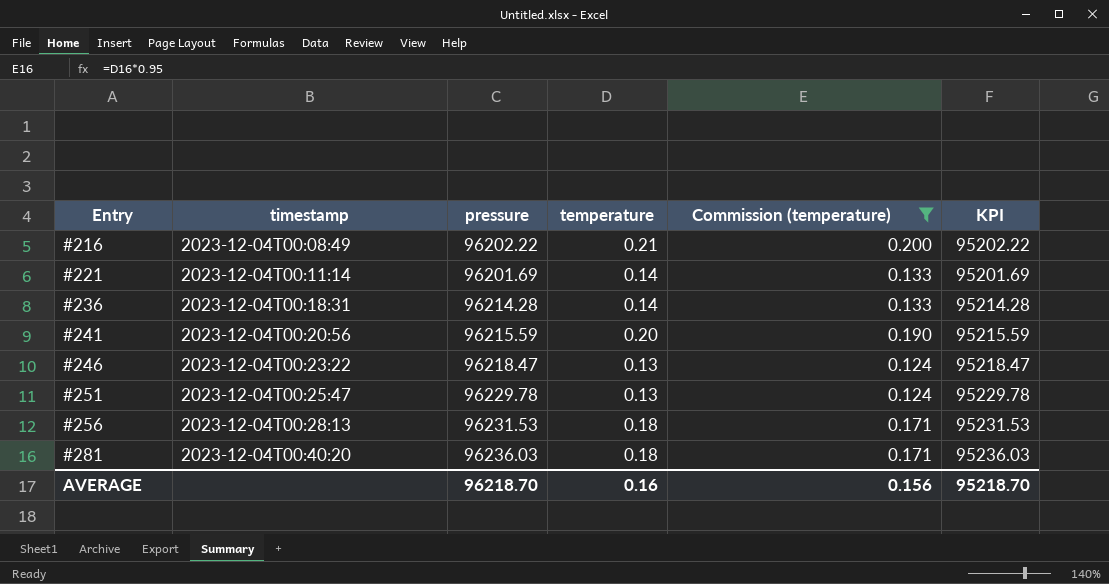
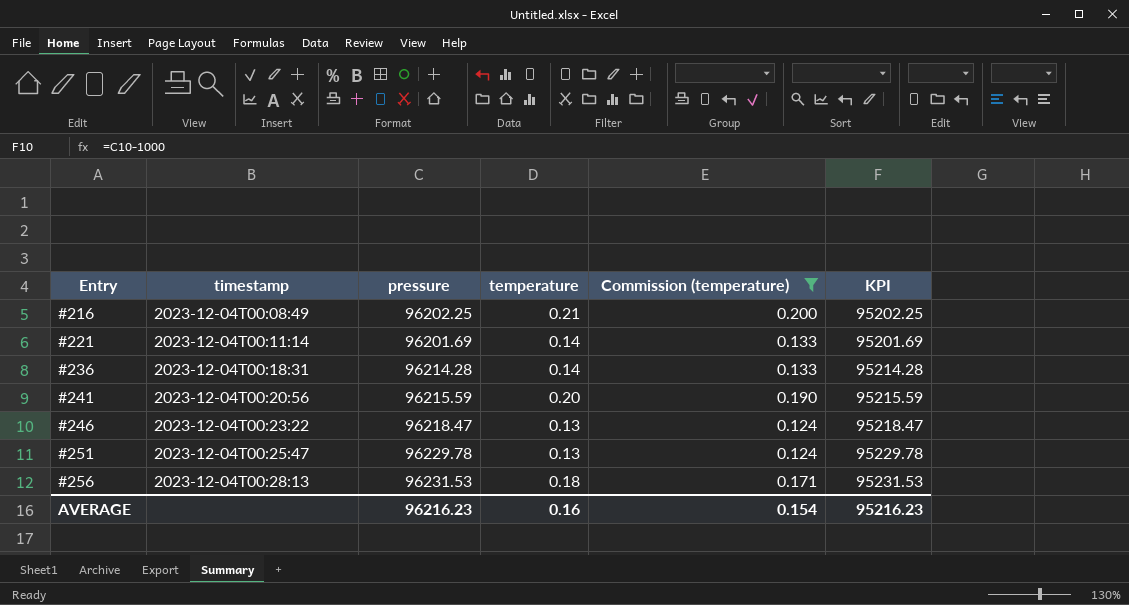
row #281: 2023-12-04T00:40:20 | 96236.03 | 0.18 | 0.171 | 95236.03 -> none
#216 | pressure: 96202.22 -> 96202.25
#216 | KPI: 95202.22 -> 95202.25
AVERAGE | pressure: 96218.70 -> 96216.23
AVERAGE | Commission (temperature): 0.156 -> 0.154
AVERAGE | KPI: 95218.70 -> 95216.23

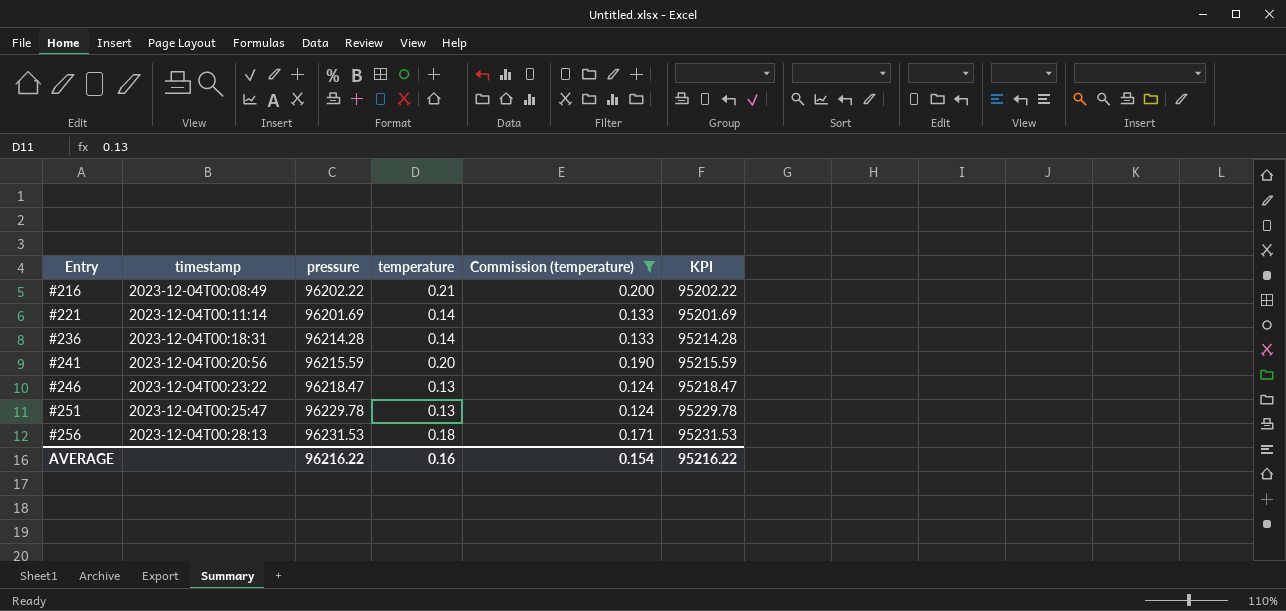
#216 | pressure: 96202.25 -> 96202.22
#216 | KPI: 95202.25 -> 95202.22
AVERAGE | pressure: 96216.23 -> 96216.22
AVERAGE | KPI: 95216.23 -> 95216.22

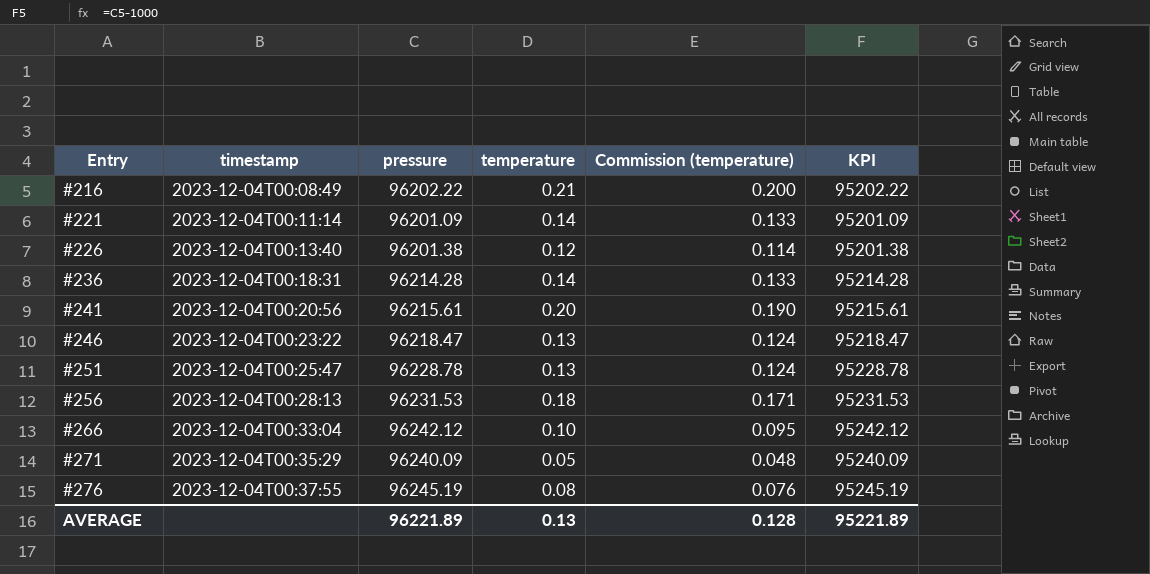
filter: Commission (temperature) >= 0.124 -> none
#221 | pressure: 96201.69 -> 96201.09
#221 | KPI: 95201.69 -> 95201.09
#241 | pressure: 96215.59 -> 96215.61
#241 | KPI: 95215.59 -> 95215.61
#251 | pressure: 96229.78 -> 96228.78
#251 | KPI: 95229.78 -> 95228.78
AVERAGE | pressure: 96216.22 -> 96221.89
AVERAGE | temperature: 0.16 -> 0.13
AVERAGE | Commission (temperature): 0.154 -> 0.128
AVERAGE | KPI: 95216.22 -> 95221.89

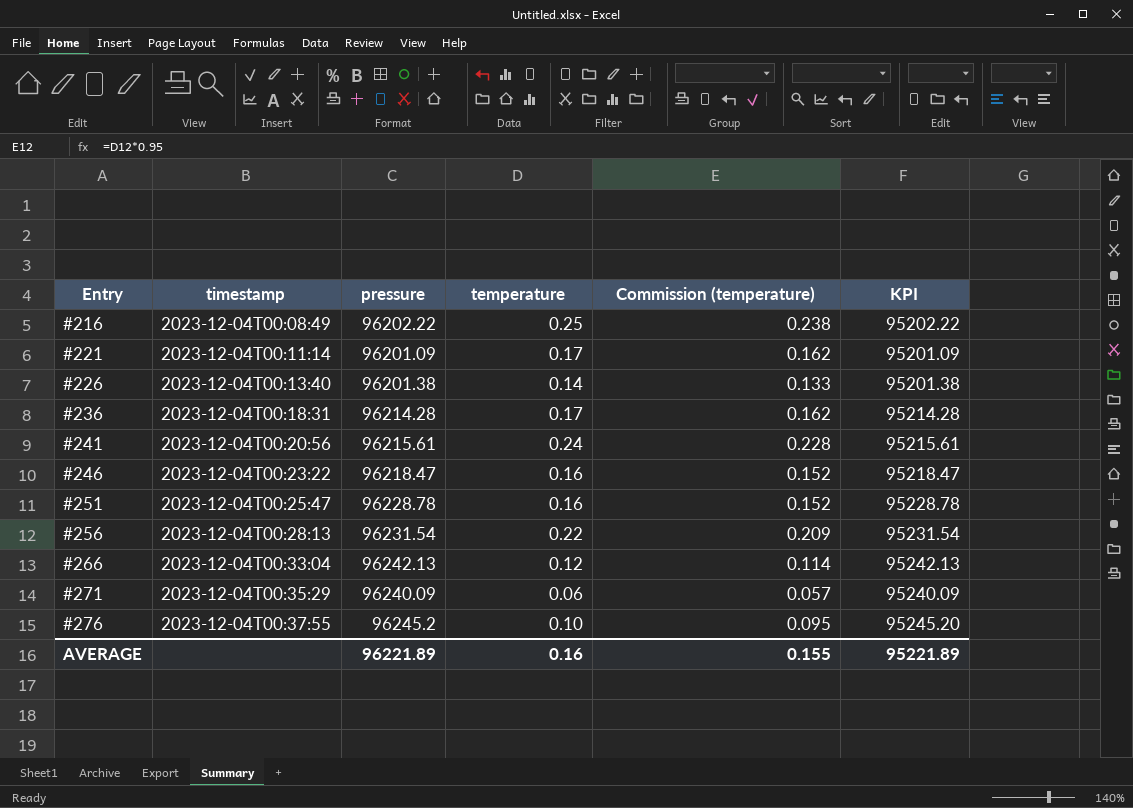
#216 | temperature: 0.21 -> 0.25
#216 | Commission (temperature): 0.200 -> 0.238
#221 | temperature: 0.14 -> 0.17
#221 | Commission (temperature): 0.133 -> 0.162
#226 | temperature: 0.12 -> 0.14
#226 | Commission (temperature): 0.114 -> 0.133
#236 | temperature: 0.14 -> 0.17
#236 | Commission (temperature): 0.133 -> 0.162
#241 | temperature: 0.20 -> 0.24
#241 | Commission (temperature): 0.190 -> 0.228
#246 | temperature: 0.13 -> 0.16
#246 | Commission (temperature): 0.124 -> 0.152
#251 | temperature: 0.13 -> 0.16
#251 | Commission (temperature): 0.124 -> 0.152
#256 | pressure: 96231.53 -> 96231.54
#256 | temperature: 0.18 -> 0.22
#256 | Commission (temperature): 0.171 -> 0.209
#256 | KPI: 95231.53 -> 95231.54
#266 | pressure: 96242.12 -> 96242.13
#266 | temperature: 0.10 -> 0.12
#266 | Commission (temperature): 0.095 -> 0.114
#266 | KPI: 95242.12 -> 95242.13
#271 | temperature: 0.05 -> 0.06
#271 | Commission (temperature): 0.048 -> 0.057
#276 | pressure: 96245.19 -> 96245.2
#276 | temperature: 0.08 -> 0.10
#276 | Commission (temperature): 0.076 -> 0.095
#276 | KPI: 95245.19 -> 95245.20
AVERAGE | temperature: 0.13 -> 0.16
AVERAGE | Commission (temperature): 0.128 -> 0.155

